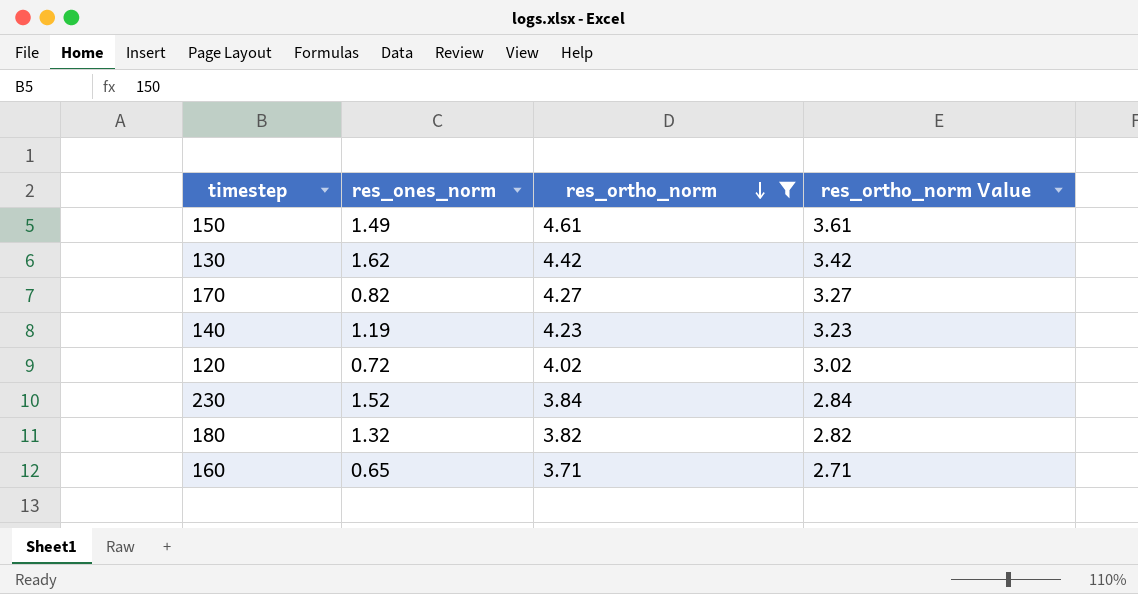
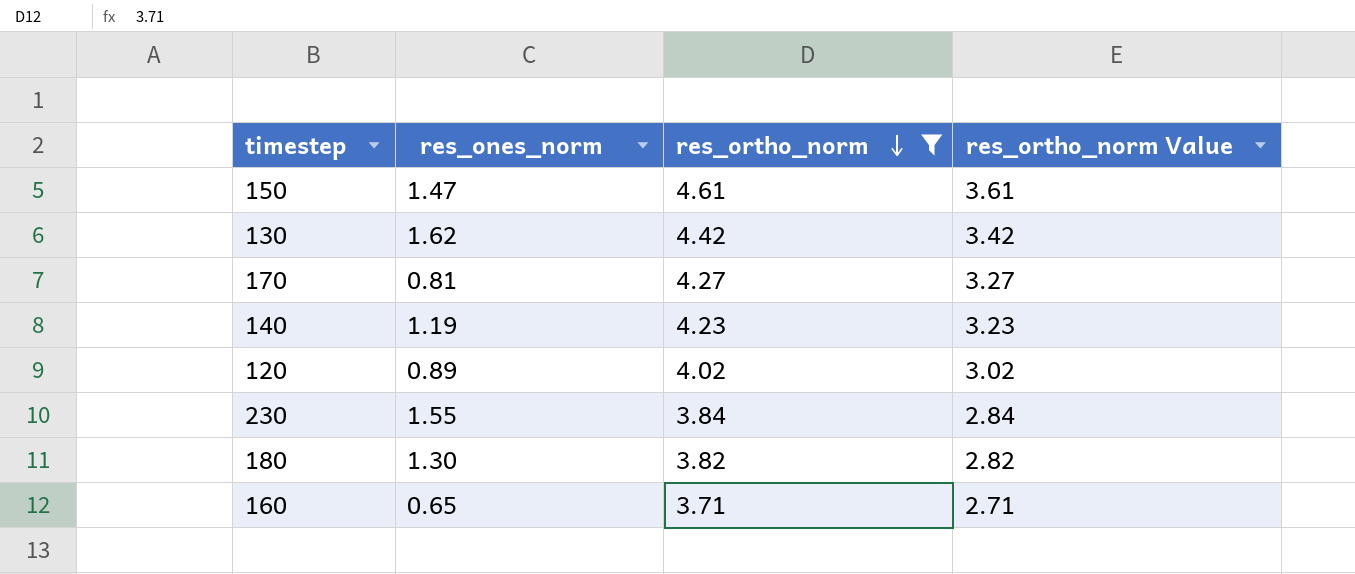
150 | res_ones_norm: 1.49 -> 1.47
170 | res_ones_norm: 0.82 -> 0.81
120 | res_ones_norm: 0.72 -> 0.89
230 | res_ones_norm: 1.52 -> 1.55
180 | res_ones_norm: 1.32 -> 1.30

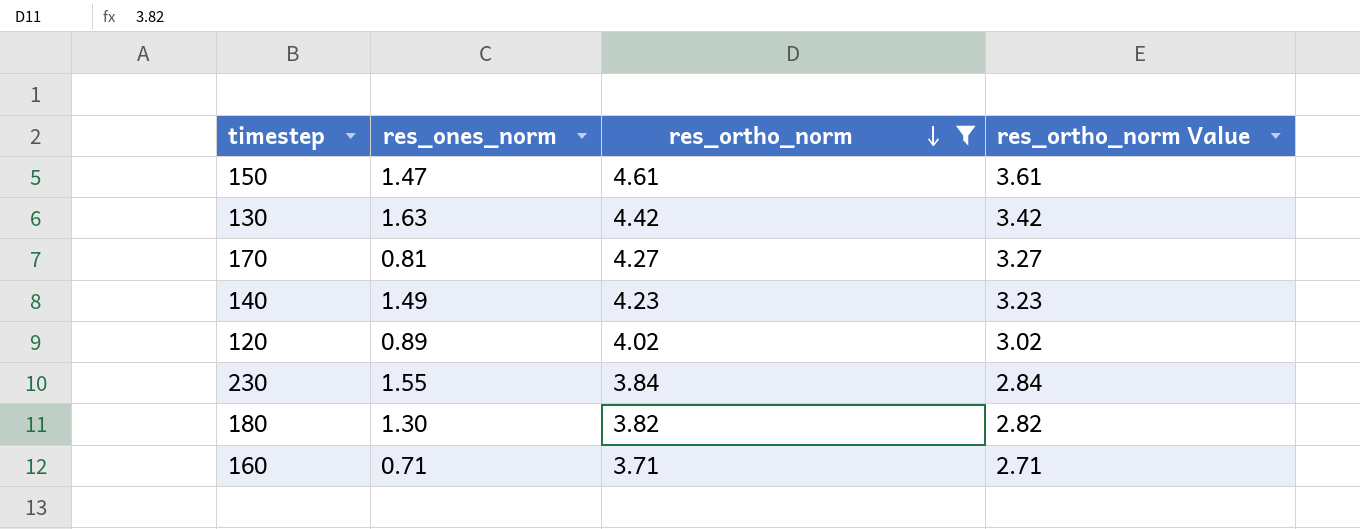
130 | res_ones_norm: 1.62 -> 1.63
140 | res_ones_norm: 1.19 -> 1.49
160 | res_ones_norm: 0.65 -> 0.71

